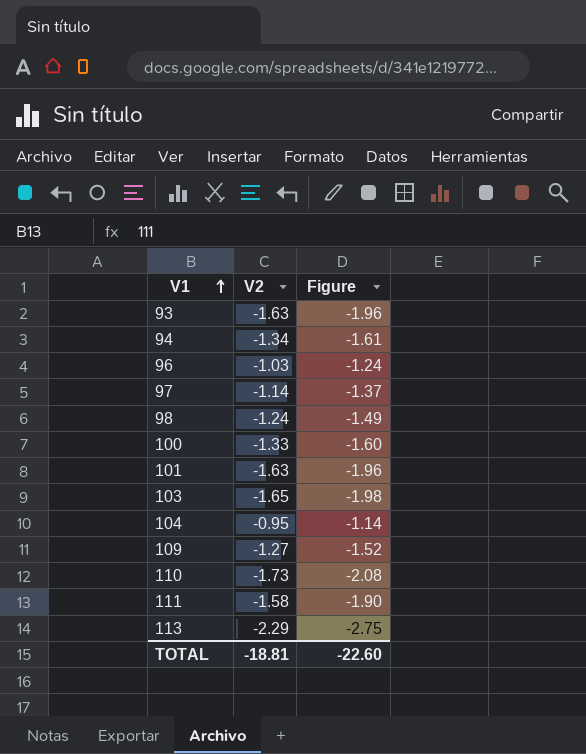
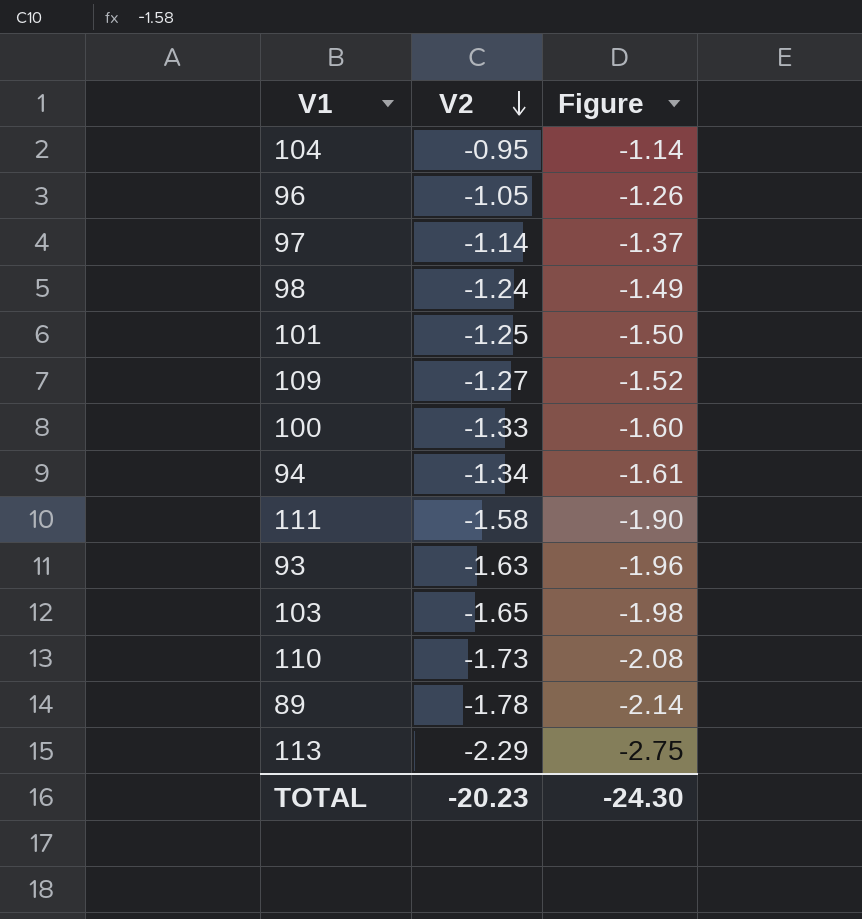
row order: V1 ascending -> V2 descending
96 | V2: -1.03 -> -1.05
96 | Figure: -1.24 -> -1.26
101 | V2: -1.63 -> -1.25
101 | Figure: -1.96 -> -1.50
row 89: none -> -1.78 | -2.14
TOTAL | V2: -18.81 -> -20.23
TOTAL | Figure: -22.60 -> -24.30

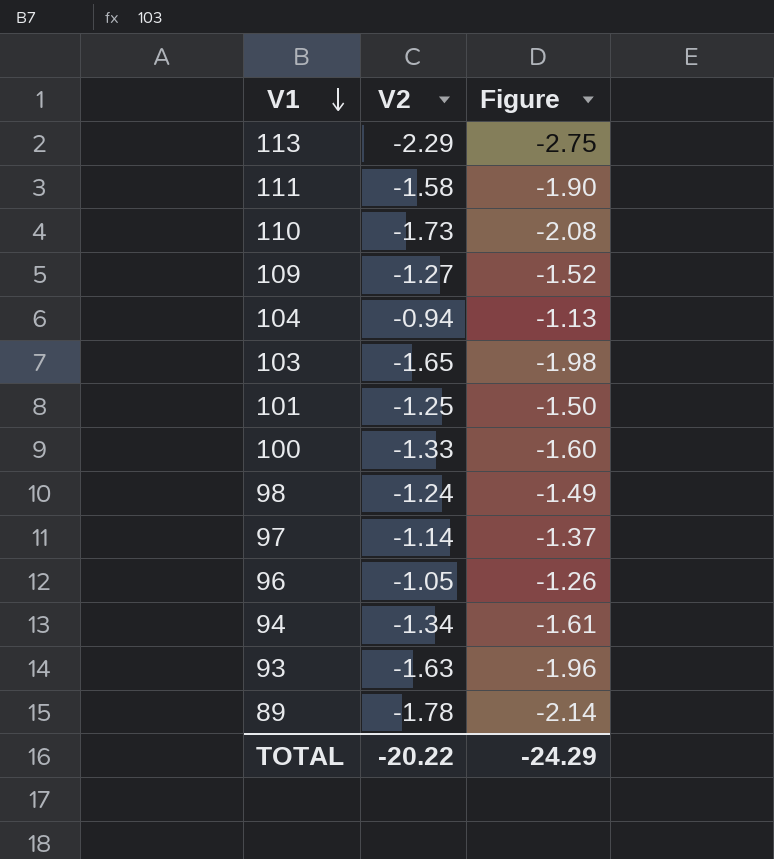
row order: V2 descending -> V1 descending
104 | V2: -0.95 -> -0.94
104 | Figure: -1.14 -> -1.13
TOTAL | V2: -20.23 -> -20.22
TOTAL | Figure: -24.30 -> -24.29

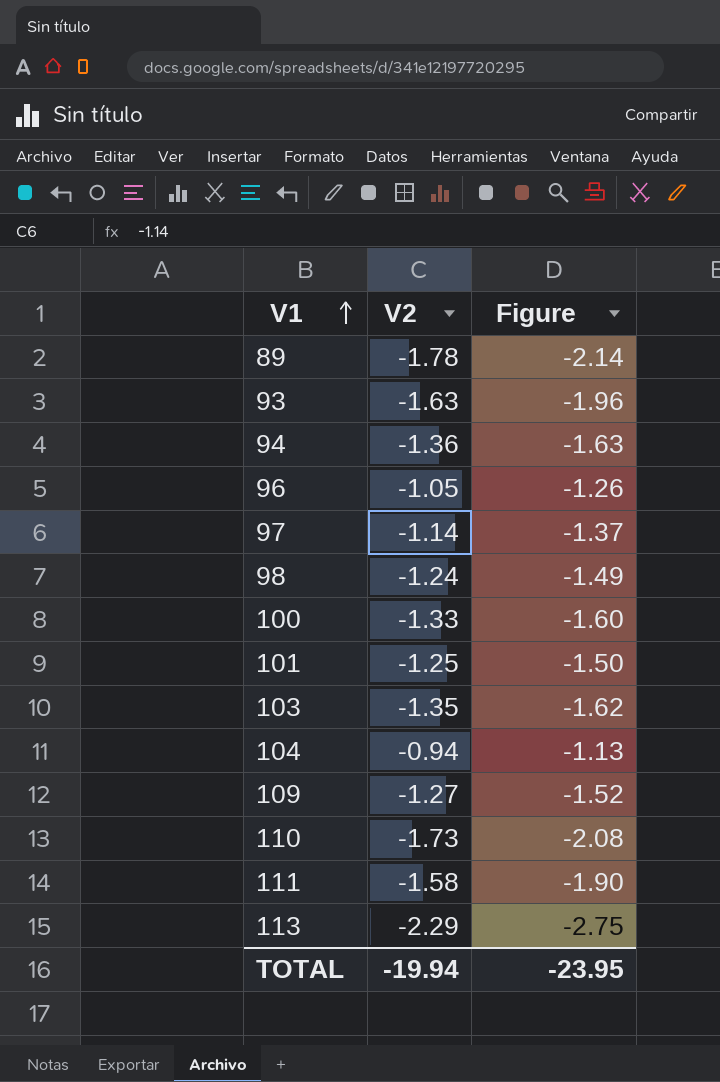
row order: V1 descending -> V1 ascending
94 | V2: -1.34 -> -1.36
94 | Figure: -1.61 -> -1.63
103 | V2: -1.65 -> -1.35
103 | Figure: -1.98 -> -1.62
TOTAL | V2: -20.22 -> -19.94
TOTAL | Figure: -24.29 -> -23.95

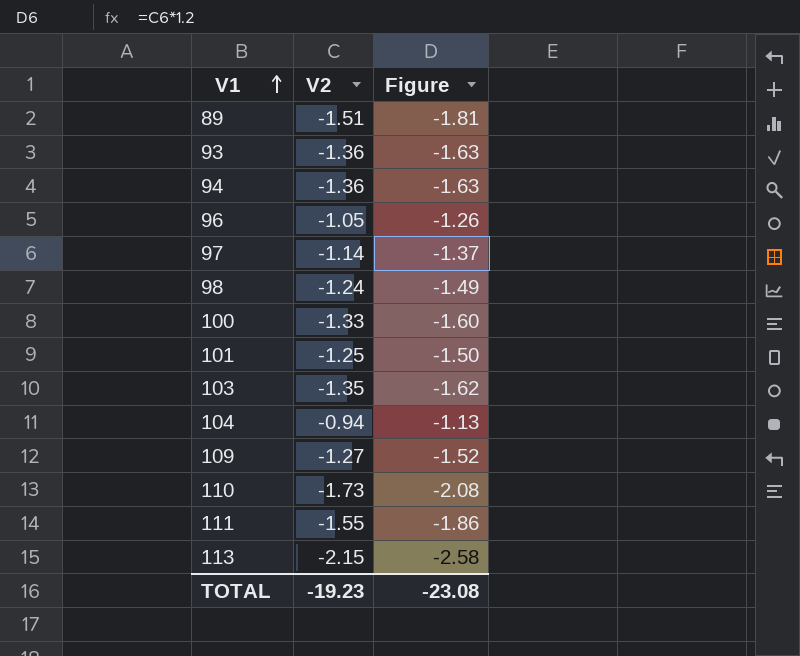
89 | V2: -1.78 -> -1.51
89 | Figure: -2.14 -> -1.81
93 | V2: -1.63 -> -1.36
93 | Figure: -1.96 -> -1.63
111 | V2: -1.58 -> -1.55
111 | Figure: -1.90 -> -1.86
113 | V2: -2.29 -> -2.15
113 | Figure: -2.75 -> -2.58
TOTAL | V2: -19.94 -> -19.23
TOTAL | Figure: -23.95 -> -23.08

